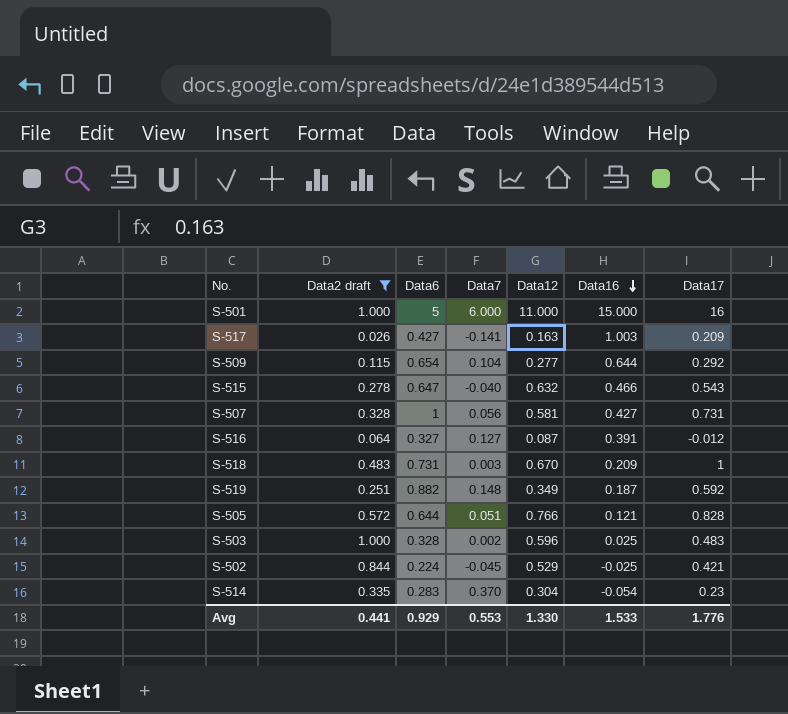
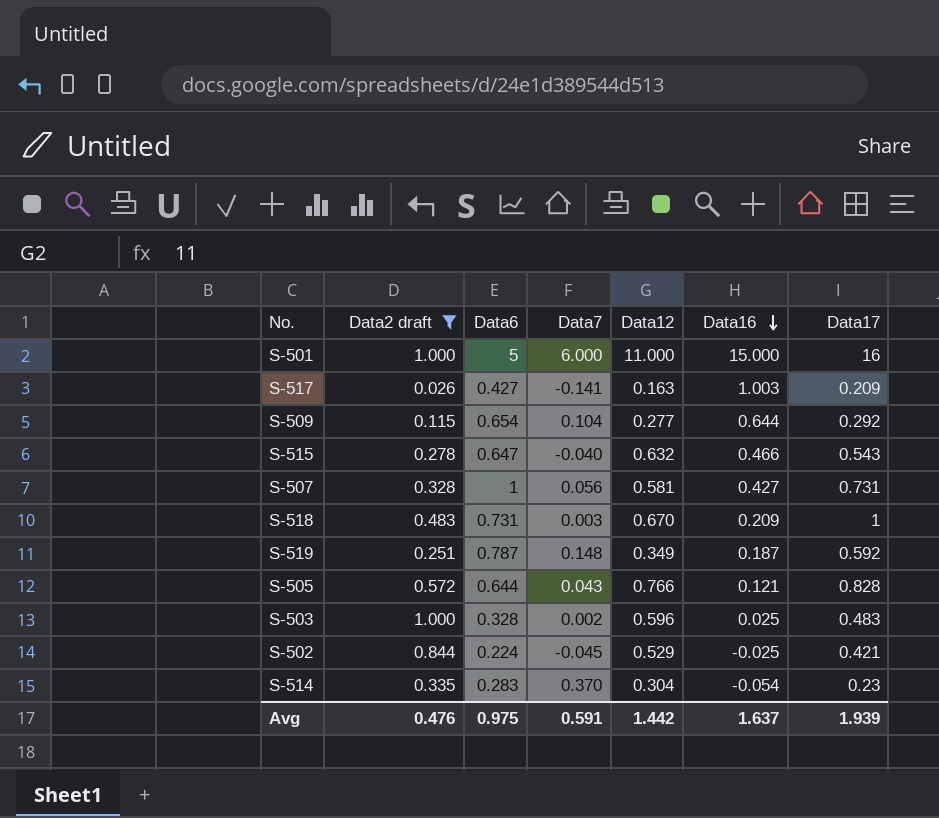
row S-516: 0.064 | 0.327 | 0.127 | 0.087 | 0.391 | -0.012 -> none
S-519 | Data6: 0.882 -> 0.787
S-505 | Data7: 0.051 -> 0.043
Avg | Data2 draft: 0.441 -> 0.476
Avg | Data6: 0.929 -> 0.975
Avg | Data7: 0.553 -> 0.591
Avg | Data12: 1.330 -> 1.442
Avg | Data16: 1.533 -> 1.637
Avg | Data17: 1.776 -> 1.939

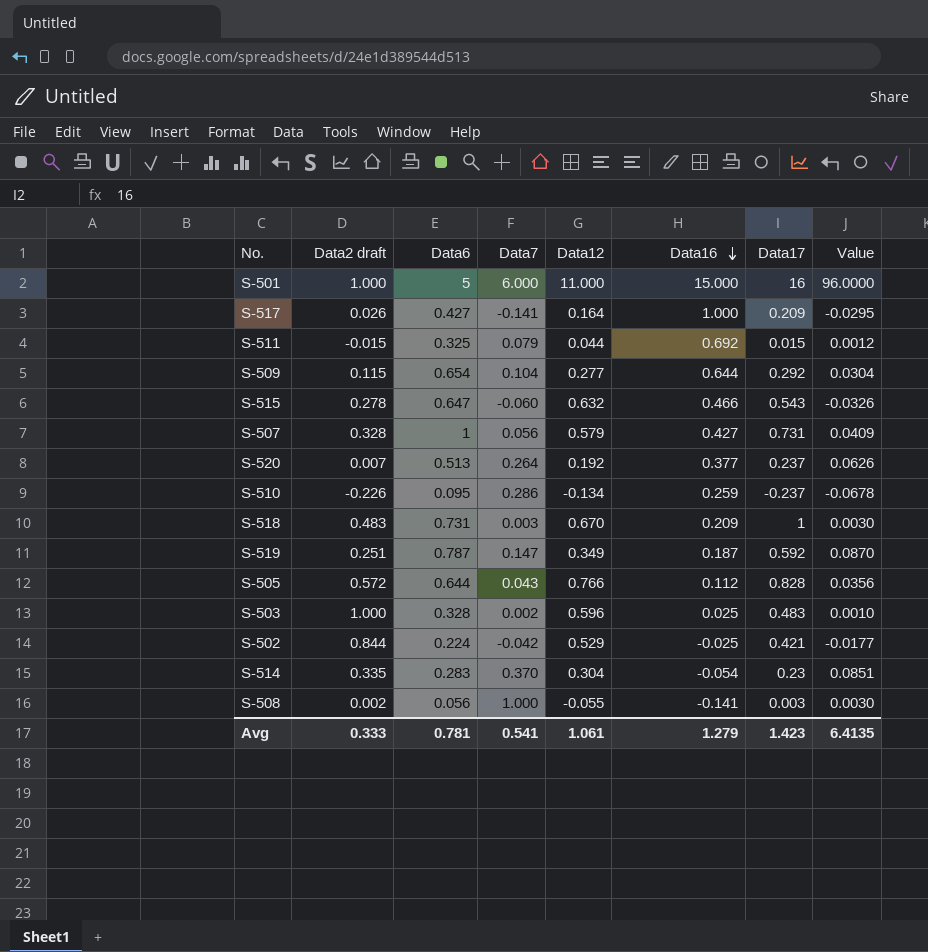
filter: Data2 draft >= 0.026 -> none
column Value | formula: none -> [Data7] * [Data17]
S-517 | Data12: 0.163 -> 0.164
S-517 | Data16: 1.003 -> 1.000
S-515 | Data7: -0.040 -> -0.060
S-507 | Data12: 0.581 -> 0.579
S-519 | Data7: 0.148 -> 0.147
S-505 | Data16: 0.121 -> 0.112
S-502 | Data7: -0.045 -> -0.042
Avg | Data2 draft: 0.476 -> 0.333
Avg | Data6: 0.975 -> 0.781
Avg | Data7: 0.591 -> 0.541
Avg | Data12: 1.442 -> 1.061
Avg | Data16: 1.637 -> 1.279
Avg | Data17: 1.939 -> 1.423

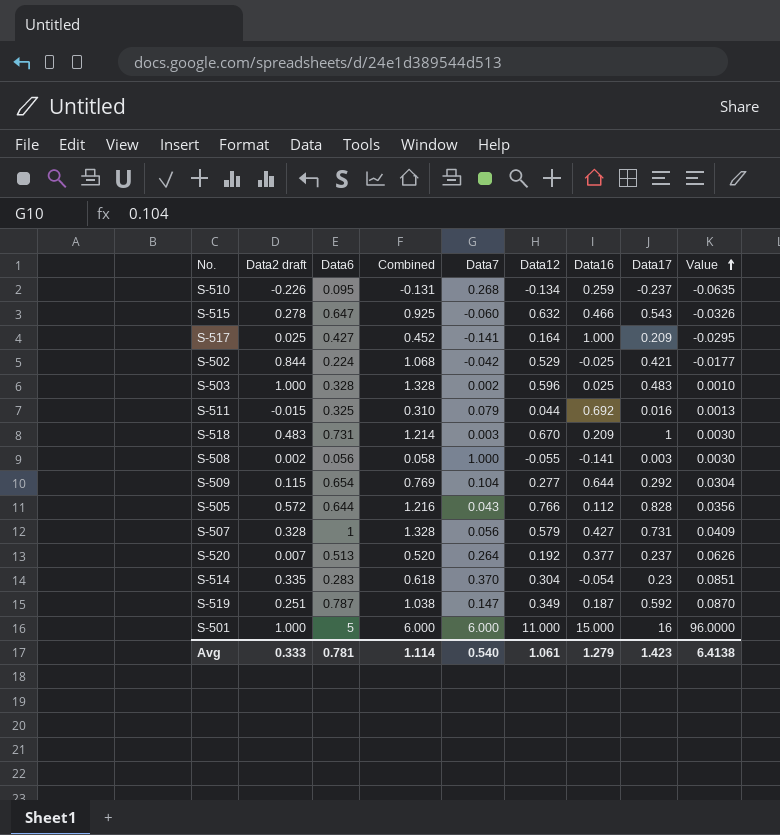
row order: Data16 descending -> Value ascending
column Combined | formula: none -> [Data2 draft] + [Data6]
S-510 | Data7: 0.286 -> 0.268
S-510 | Value: -0.0678 -> -0.0635
S-517 | Data2 draft: 0.026 -> 0.025
S-511 | Data17: 0.015 -> 0.016
S-511 | Value: 0.0012 -> 0.0013
Avg | Data7: 0.541 -> 0.540
Avg | Value: 6.4135 -> 6.4138

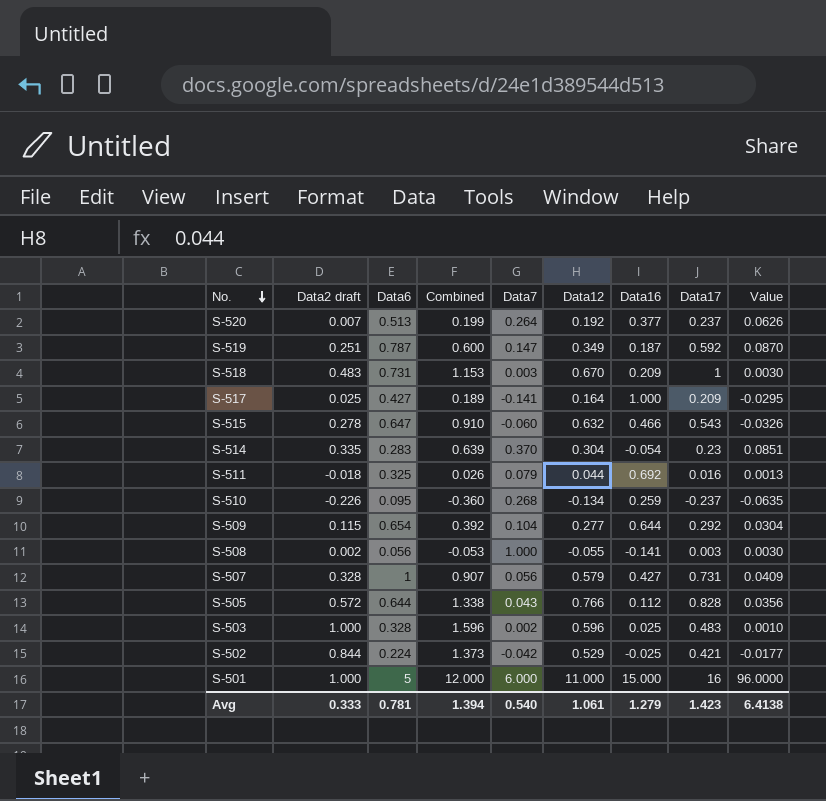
row order: Value ascending -> No. descending
column Combined | formula: [Data2 draft] + [Data6] -> [Data2 draft] + [Data12]
S-511 | Data2 draft: -0.015 -> -0.018
Avg | Combined: 1.114 -> 1.394

